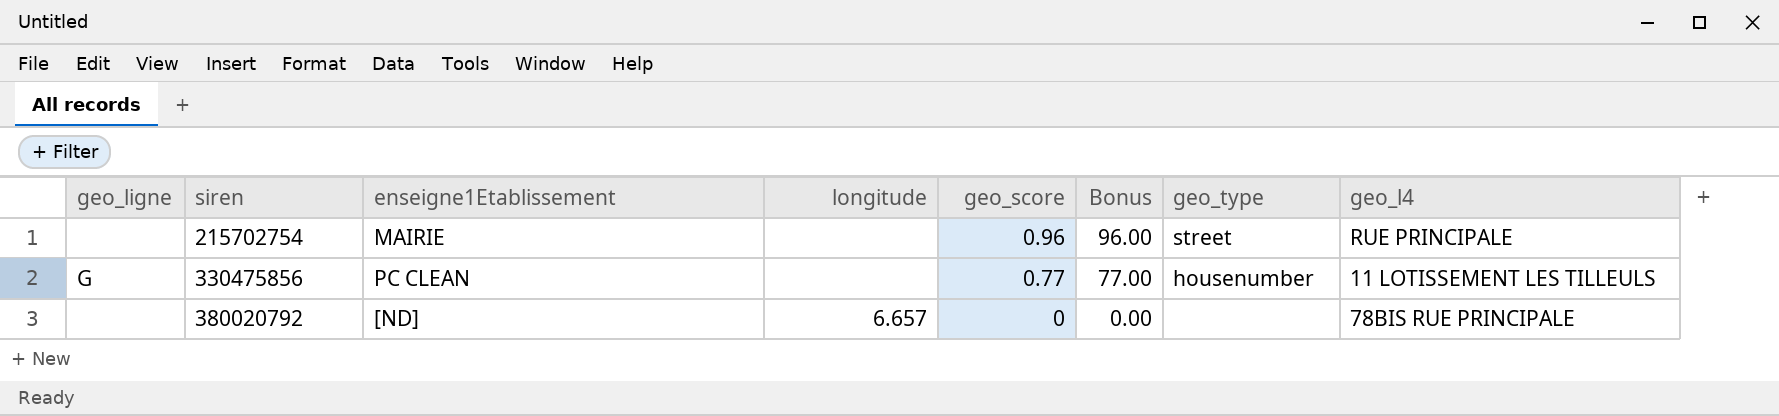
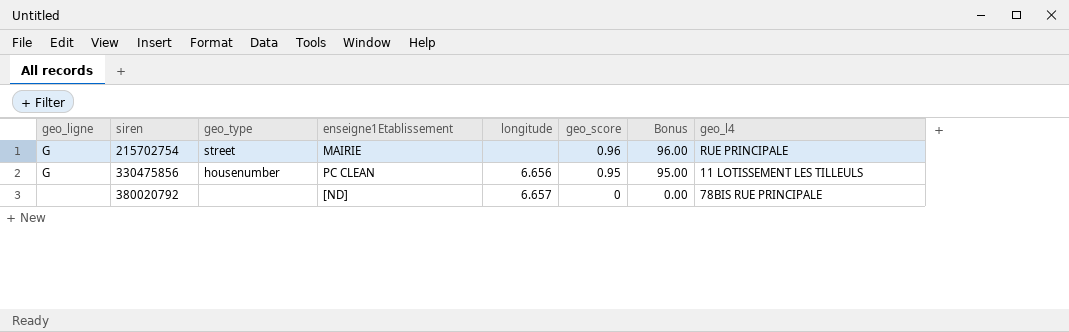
column geo_type | position: 7 -> 3
215702754 | geo_ligne: none -> G
330475856 | longitude: none -> 6.656
330475856 | geo_score: 0.77 -> 0.95
330475856 | Bonus: 77.00 -> 95.00

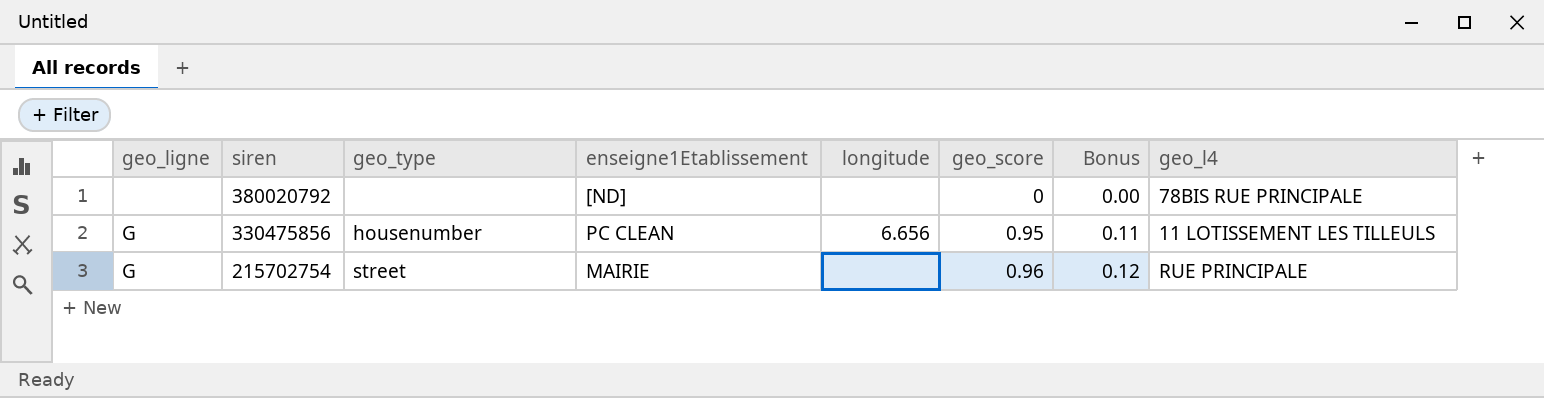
row order: siren ascending -> siren descending
column Bonus | formula: [geo_score] * 100 -> [geo_score] * 0.12
380020792 | longitude: 6.657 -> none

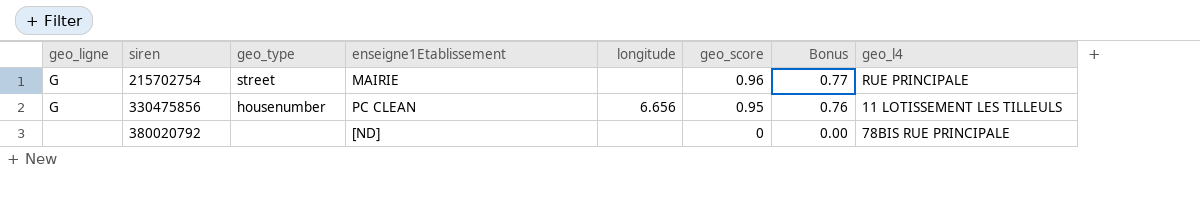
row order: siren descending -> siren ascending
column Bonus | formula: [geo_score] * 0.12 -> [geo_score] * 0.8

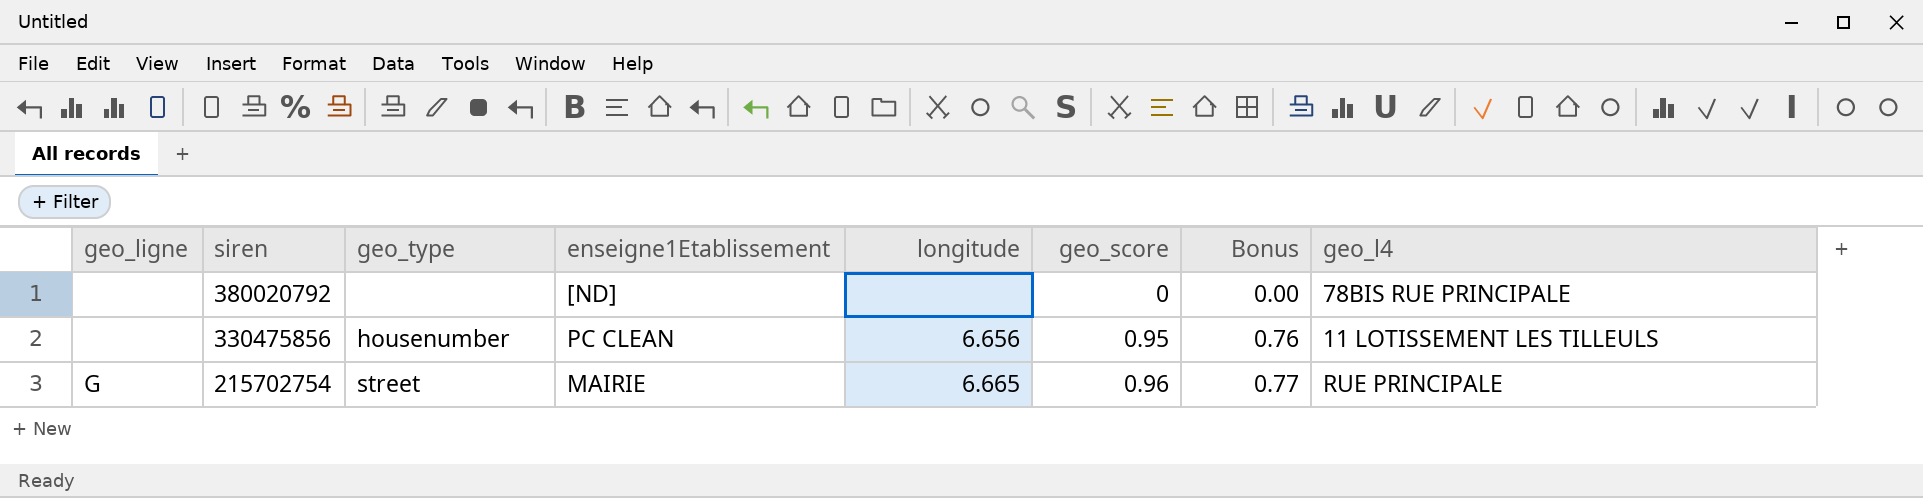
row order: siren ascending -> siren descending
330475856 | geo_ligne: G -> none
215702754 | longitude: none -> 6.665

